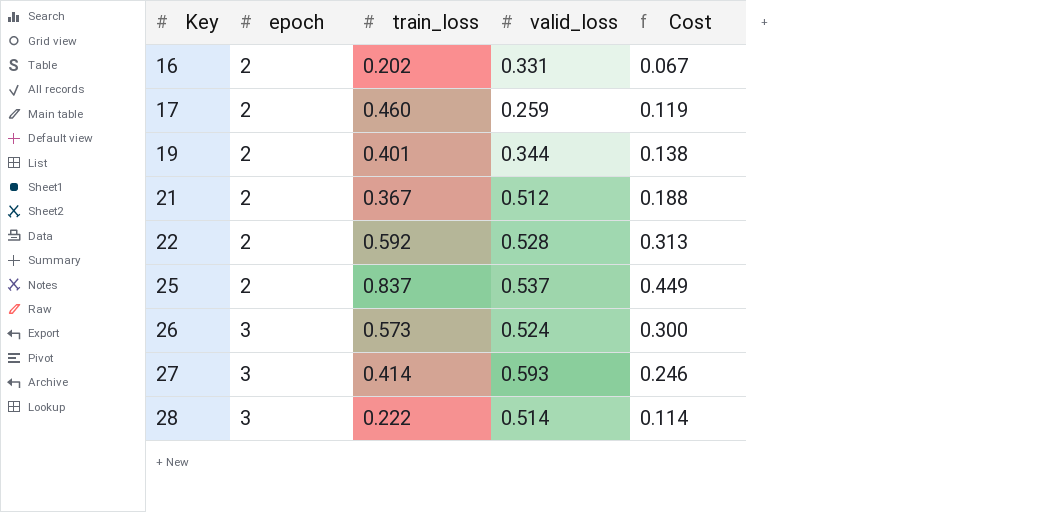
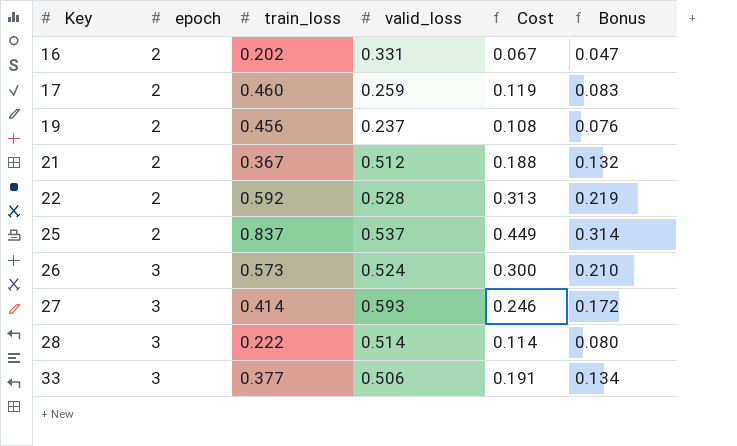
column Bonus | formula: none -> [Cost] * 0.7
19 | train_loss: 0.401 -> 0.456
19 | valid_loss: 0.344 -> 0.237
19 | Cost: 0.138 -> 0.108
row 33: none -> 3 | 0.377 | 0.506 | 0.191 | 0.134

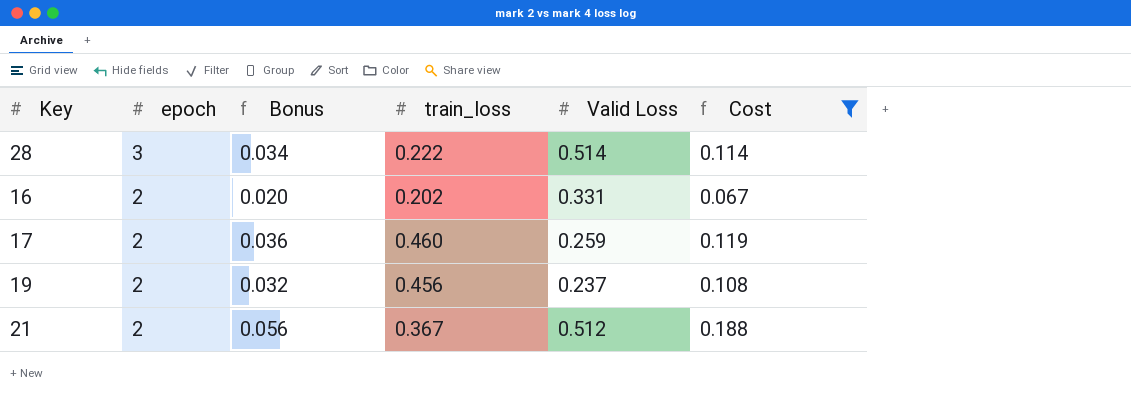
filter: none -> Cost <= 0.188
row order: Key ascending -> epoch descending
column Bonus | formula: [Cost] * 0.7 -> [Cost] * 0.3
column Bonus | position: 6 -> 3
column name: valid_loss -> Valid Loss

